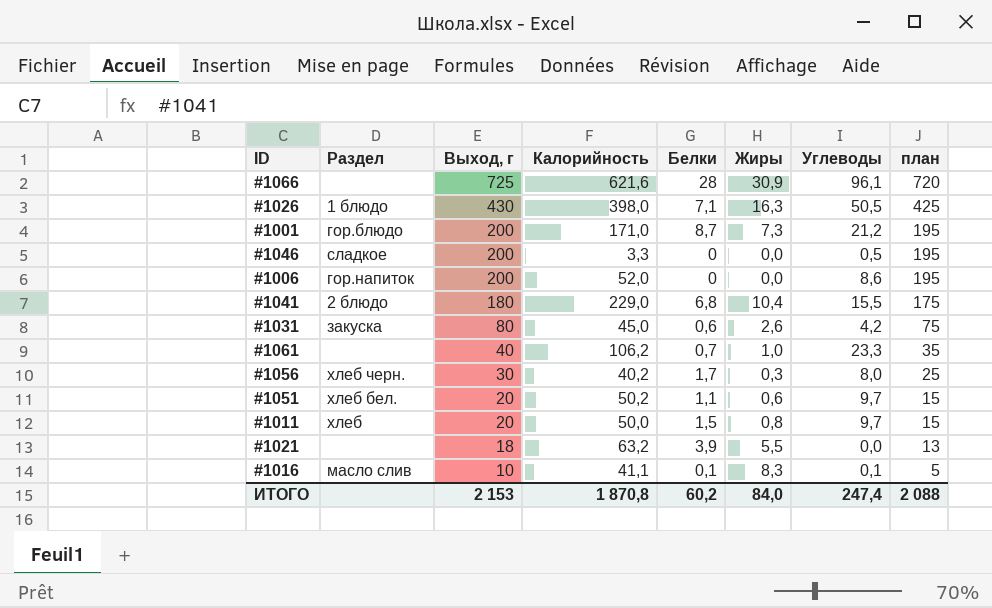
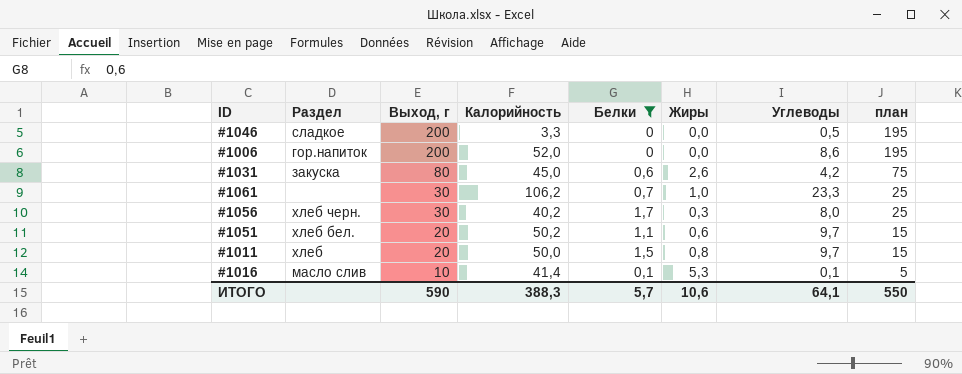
filter: none -> Белки <= 1,7
#1061 | Выход, г: 40 -> 30
#1061 | план: 35 -> 25
#1016 | Калорийность: 41,1 -> 41,4
#1016 | Жиры: 8,3 -> 5,3
ИТОГО | Выход, г: 2 153 -> 590
ИТОГО | Калорийность: 1 870,8 -> 388,3
ИТОГО | Белки: 60,2 -> 5,7
ИТОГО | Жиры: 84,0 -> 10,6
ИТОГО | Углеводы: 247,4 -> 64,1
ИТОГО | план: 2 088 -> 550

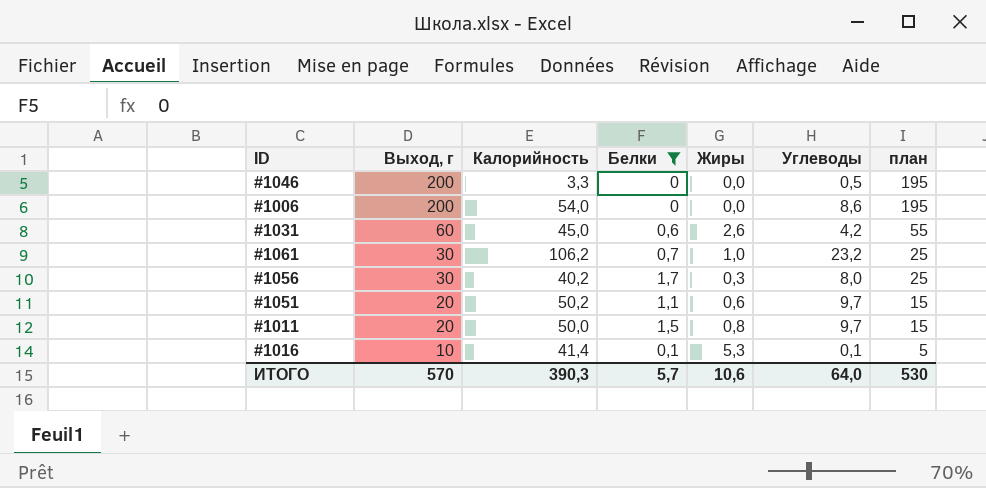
column Раздел | position: 2 -> none
#1006 | Калорийность: 52,0 -> 54,0
#1031 | Выход, г: 80 -> 60
#1031 | план: 75 -> 55
#1061 | Углеводы: 23,3 -> 23,2
ИТОГО | Выход, г: 590 -> 570
ИТОГО | Калорийность: 388,3 -> 390,3
ИТОГО | Углеводы: 64,1 -> 64,0
ИТОГО | план: 550 -> 530

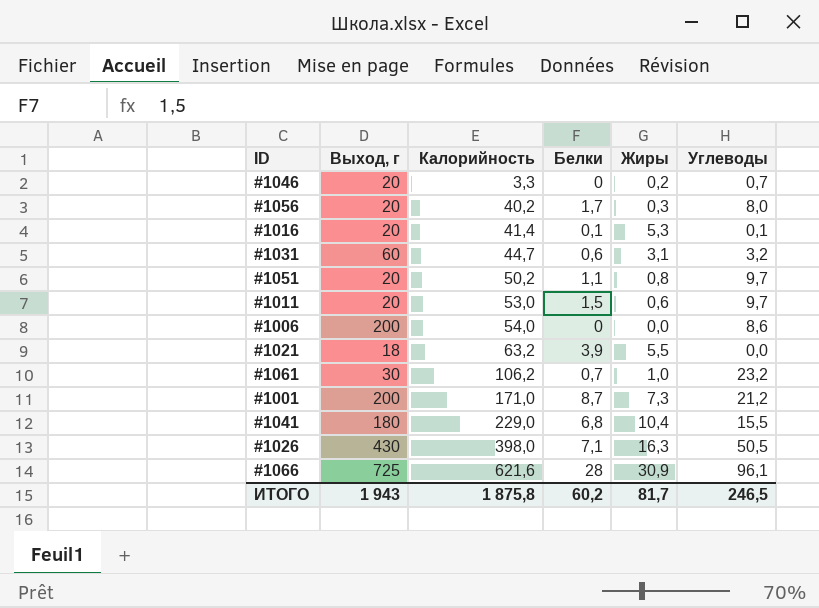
filter: Белки <= 1,7 -> none
row order: Выход, г descending -> Калорийность ascending
column план | formula: [Выход, г] - 5 -> none
#1046 | Выход, г: 200 -> 20
#1046 | Жиры: 0,0 -> 0,2
#1046 | Углеводы: 0,5 -> 0,7
#1056 | Выход, г: 30 -> 20
#1016 | Выход, г: 10 -> 20
#1031 | Калорийность: 45,0 -> 44,7
#1031 | Жиры: 2,6 -> 3,1
#1031 | Углеводы: 4,2 -> 3,2
#1051 | Жиры: 0,6 -> 0,8
#1011 | Калорийность: 50,0 -> 53,0
#1011 | Жиры: 0,8 -> 0,6
ИТОГО | Выход, г: 570 -> 1 943
ИТОГО | Калорийность: 390,3 -> 1 875,8
ИТОГО | Белки: 5,7 -> 60,2
ИТОГО | Жиры: 10,6 -> 81,7
ИТОГО | Углеводы: 64,0 -> 246,5

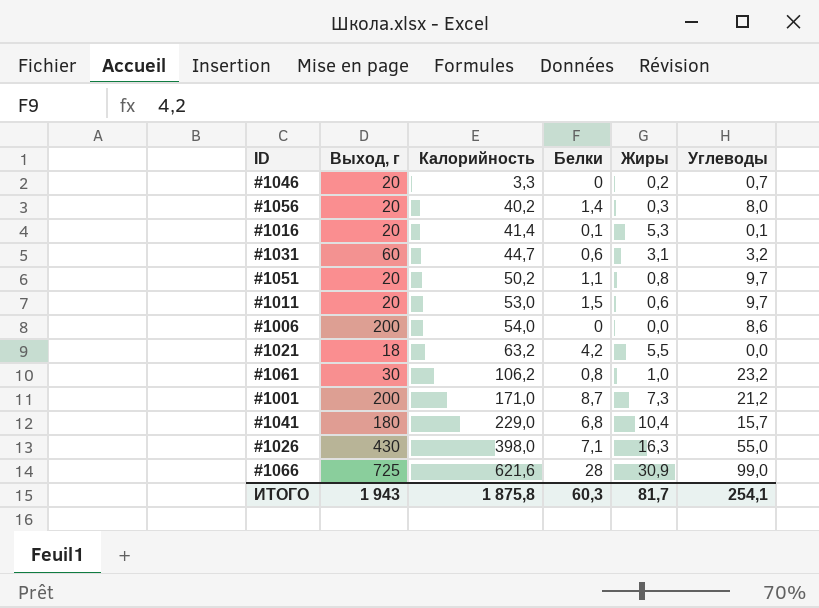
#1056 | Белки: 1,7 -> 1,4
#1021 | Белки: 3,9 -> 4,2
#1061 | Белки: 0,7 -> 0,8
#1041 | Углеводы: 15,5 -> 15,7
#1026 | Углеводы: 50,5 -> 55,0
#1066 | Углеводы: 96,1 -> 99,0
ИТОГО | Белки: 60,2 -> 60,3
ИТОГО | Углеводы: 246,5 -> 254,1

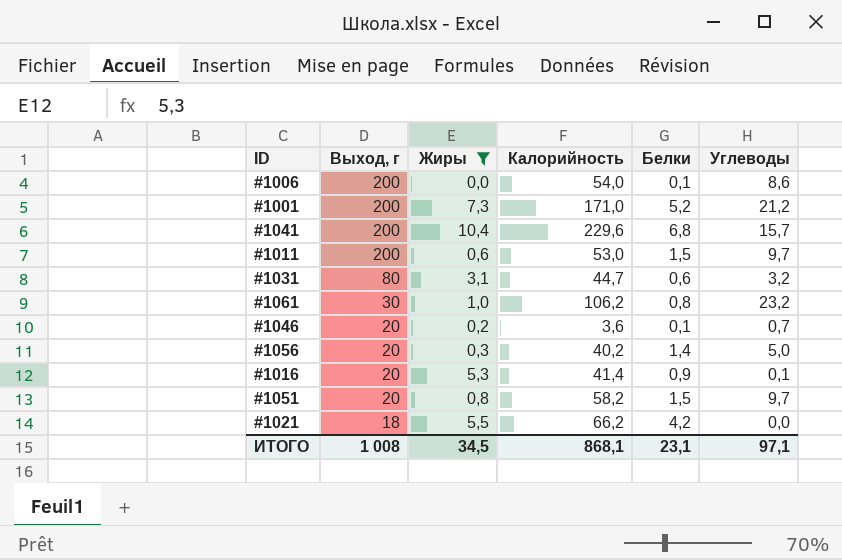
filter: none -> Жиры <= 10,4
row order: Калорийность ascending -> Выход, г descending
column Жиры | position: 5 -> 3
#1006 | Белки: 0 -> 0,1
#1001 | Белки: 8,7 -> 5,2
#1041 | Выход, г: 180 -> 200
#1041 | Калорийность: 229,0 -> 229,6
#1011 | Выход, г: 20 -> 200
#1031 | Выход, г: 60 -> 80
#1046 | Калорийность: 3,3 -> 3,6
#1046 | Белки: 0 -> 0,1
#1056 | Углеводы: 8,0 -> 5,0
#1016 | Белки: 0,1 -> 0,9
#1051 | Калорийность: 50,2 -> 58,2
#1051 | Белки: 1,1 -> 1,5
#1021 | Калорийность: 63,2 -> 66,2
ИТОГО | Выход, г: 1 943 -> 1 008
ИТОГО | Жиры: 81,7 -> 34,5
ИТОГО | Калорийность: 1 875,8 -> 868,1
ИТОГО | Белки: 60,3 -> 23,1
ИТОГО | Углеводы: 254,1 -> 97,1

